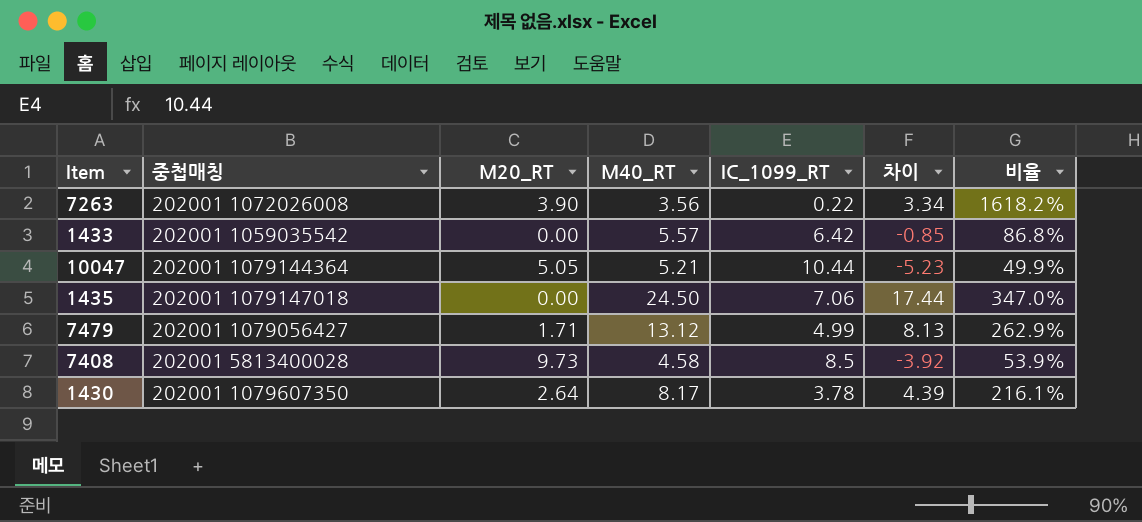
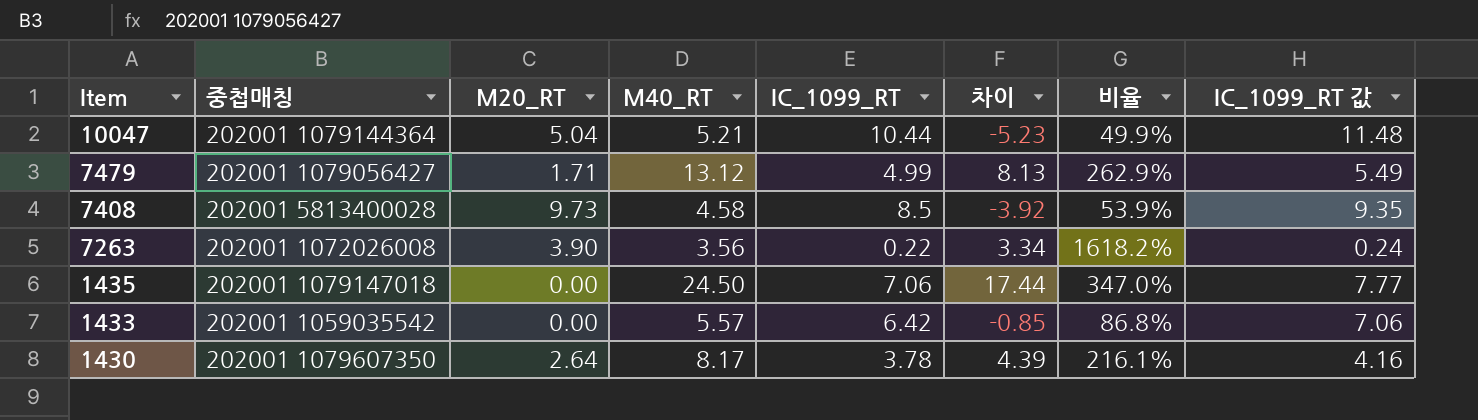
row order: none -> Item descending
column IC_1099_RT 값 | formula: none -> [IC_1099_RT] * 1.1
10047 | M20_RT: 5.05 -> 5.04

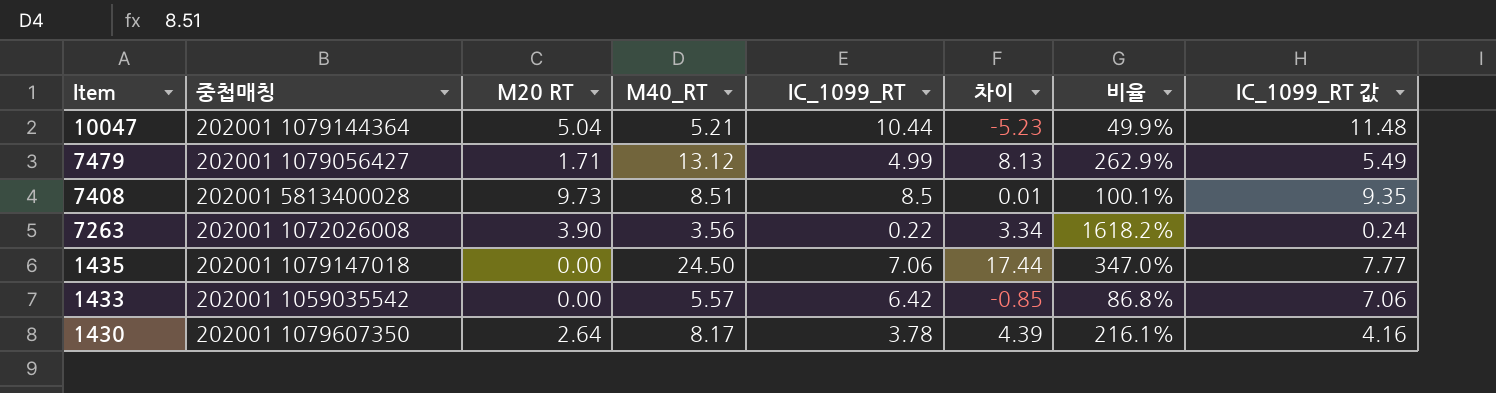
column name: M20_RT -> M20 RT
7408 | M40_RT: 4.58 -> 8.51
7408 | 차이: -3.92 -> 0.01
7408 | 비율: 53.9% -> 100.1%

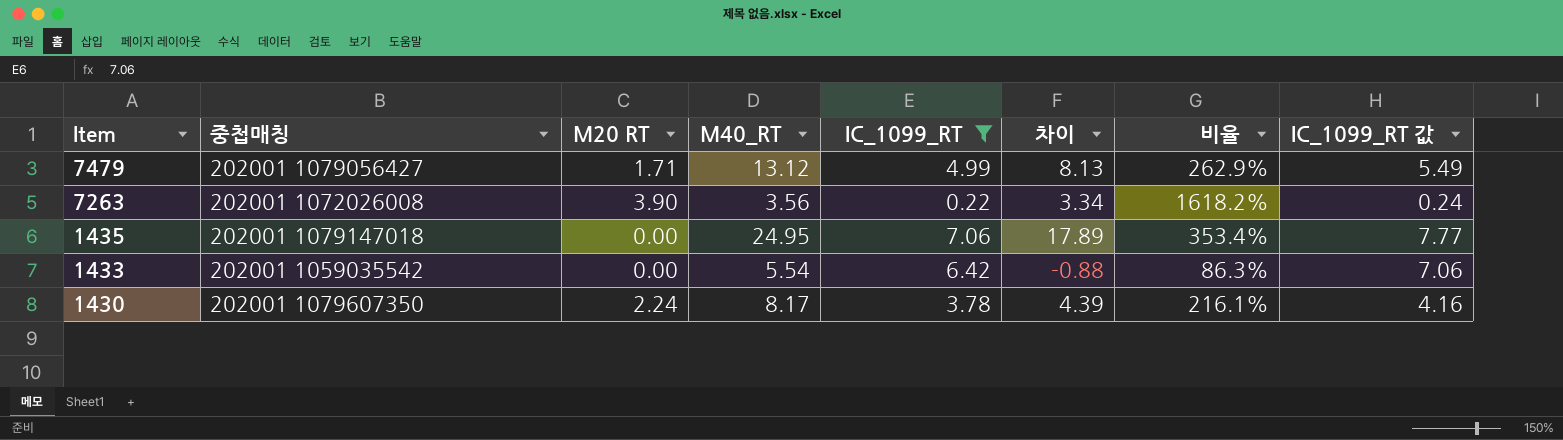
filter: none -> IC_1099_RT <= 7.06
1435 | M40_RT: 24.50 -> 24.95
1435 | 차이: 17.44 -> 17.89
1435 | 비율: 347.0% -> 353.4%
1433 | M40_RT: 5.57 -> 5.54
1433 | 차이: -0.85 -> -0.88
1433 | 비율: 86.8% -> 86.3%
1430 | M20 RT: 2.64 -> 2.24

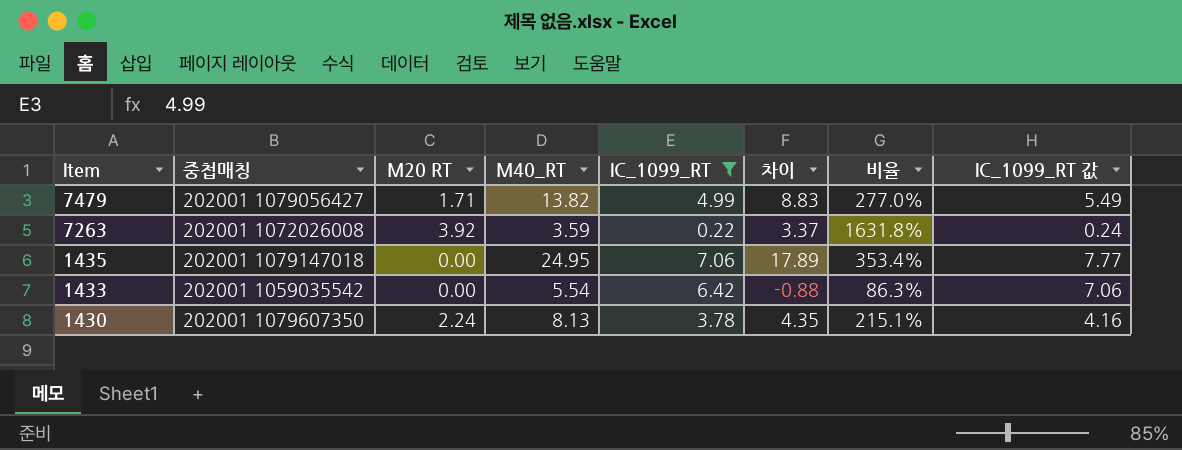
7479 | M40_RT: 13.12 -> 13.82
7479 | 차이: 8.13 -> 8.83
7479 | 비율: 262.9% -> 277.0%
7263 | M20 RT: 3.90 -> 3.92
7263 | M40_RT: 3.56 -> 3.59
7263 | 차이: 3.34 -> 3.37
7263 | 비율: 1618.2% -> 1631.8%
1430 | M40_RT: 8.17 -> 8.13
1430 | 차이: 4.39 -> 4.35
1430 | 비율: 216.1% -> 215.1%

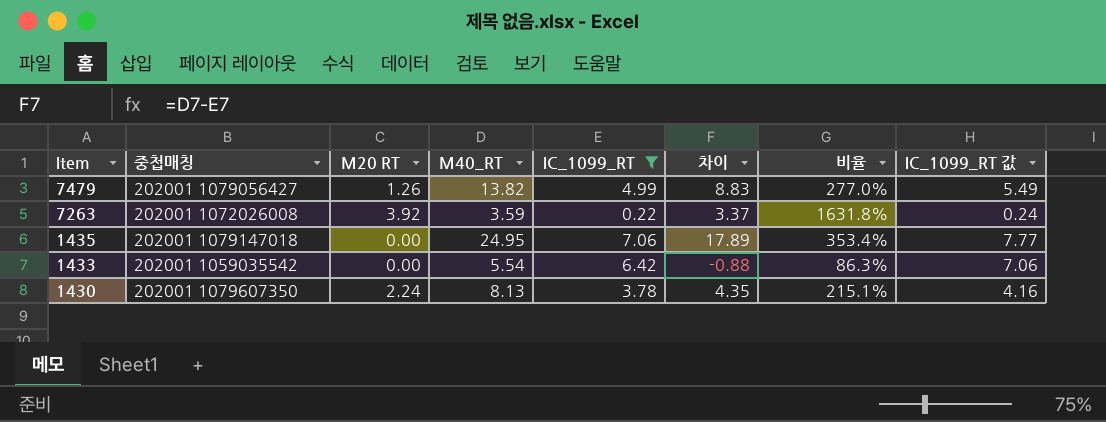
7479 | M20 RT: 1.71 -> 1.26

